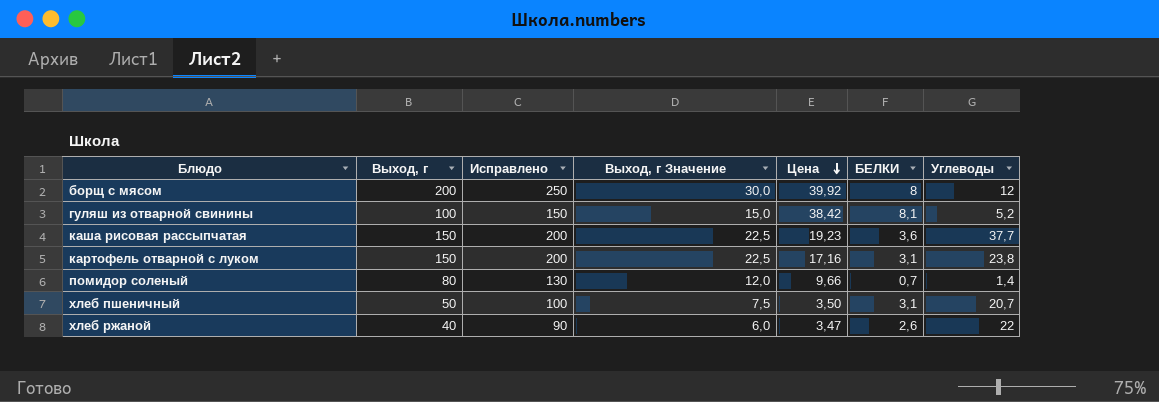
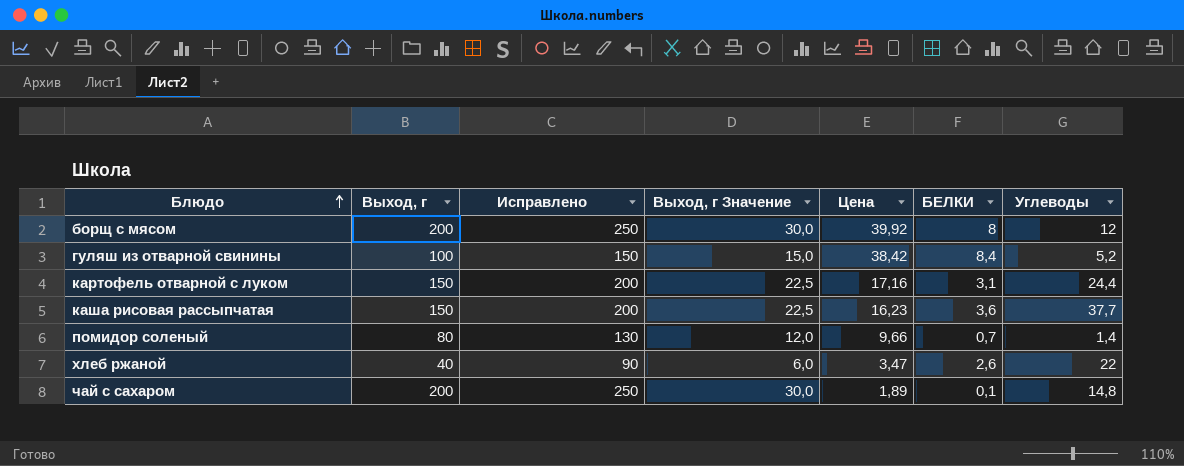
row order: Цена descending -> Блюдо ascending
row хлеб пшеничный: 50 | 100 | 7,5 | 3,50 | 3,1 | 20,7 -> none
гуляш из отварной свинины | БЕЛКИ: 8,1 -> 8,4
картофель отварной с луком | Углеводы: 23,8 -> 24,4
каша рисовая рассыпчатая | Цена: 19,23 -> 16,23
row чай с сахаром: none -> 200 | 250 | 30,0 | 1,89 | 0,1 | 14,8

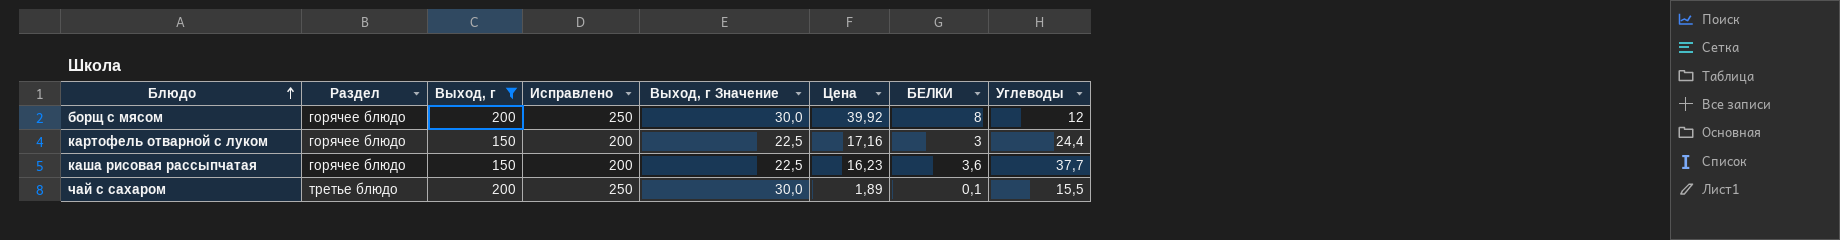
filter: none -> Выход, г >= 150
column Раздел | position: none -> 2
картофель отварной с луком | БЕЛКИ: 3,1 -> 3
чай с сахаром | Углеводы: 14,8 -> 15,5

